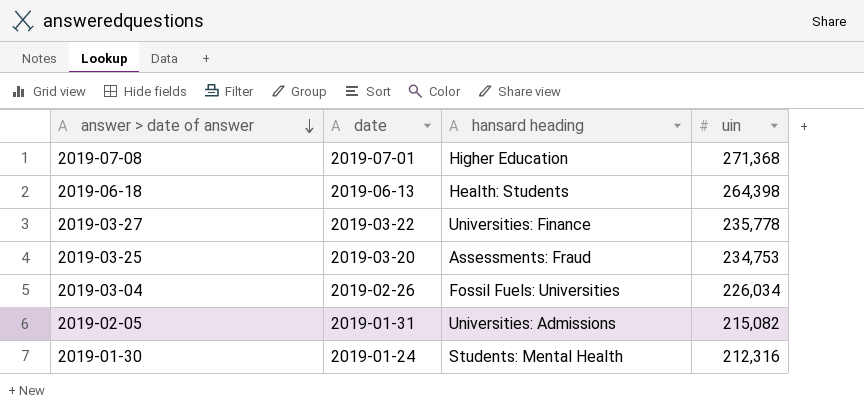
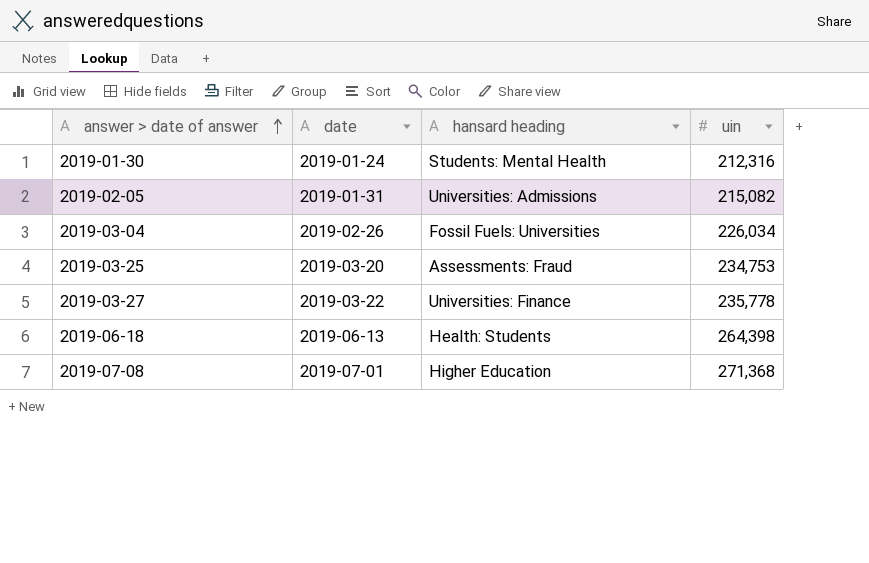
row order: answer > date of answer descending -> answer > date of answer ascending

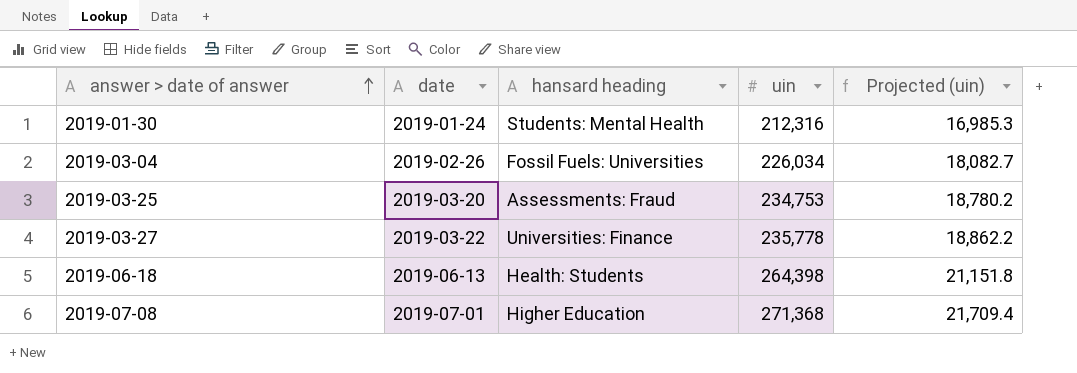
column Projected (uin) | formula: none -> [uin] * 0.08
row 2019-02-05: 2019-01-31 | Universities: Admissions | 215,082 -> none

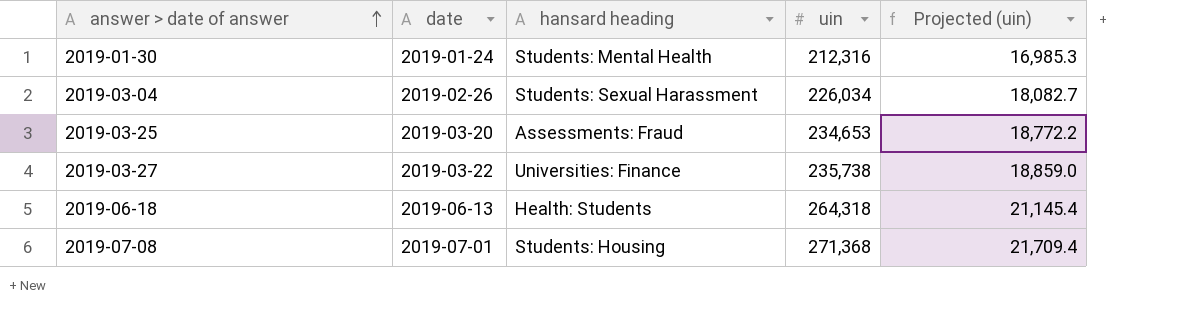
2019-03-04 | hansard heading: Fossil Fuels: Universities -> Students: Sexual Harassment
2019-03-25 | uin: 234,753 -> 234,653
2019-03-25 | Projected (uin): 18,780.2 -> 18,772.2
2019-03-27 | uin: 235,778 -> 235,738
2019-03-27 | Projected (uin): 18,862.2 -> 18,859.0
2019-06-18 | uin: 264,398 -> 264,318
2019-06-18 | Projected (uin): 21,151.8 -> 21,145.4
2019-07-08 | hansard heading: Higher Education -> Students: Housing

